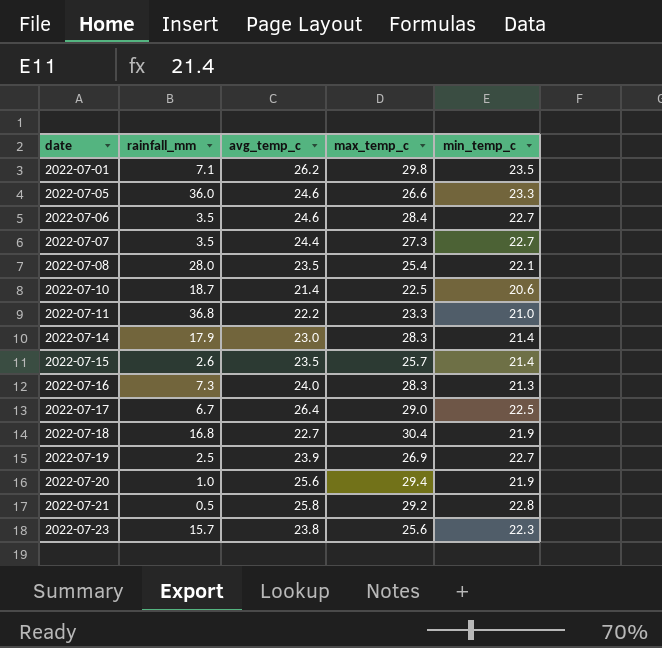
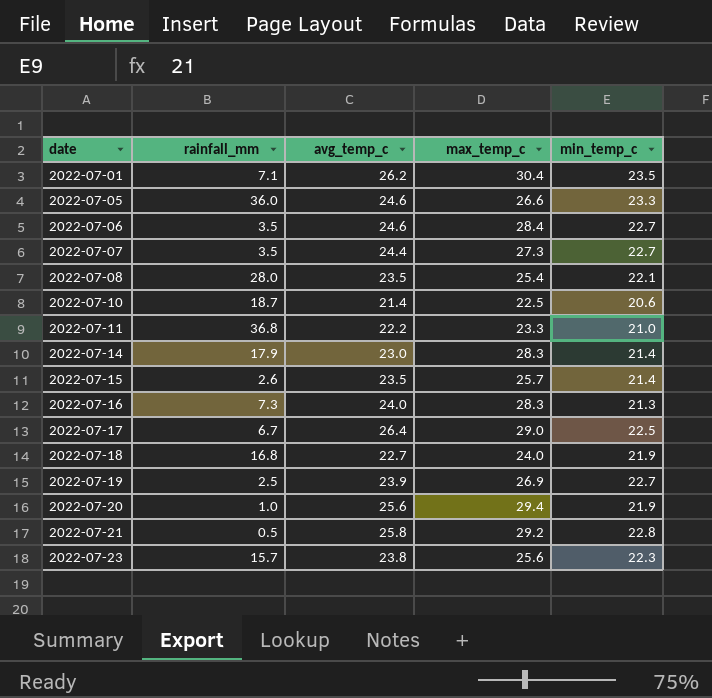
2022-07-01 | max_temp_c: 29.8 -> 30.4
2022-07-18 | max_temp_c: 30.4 -> 24.0

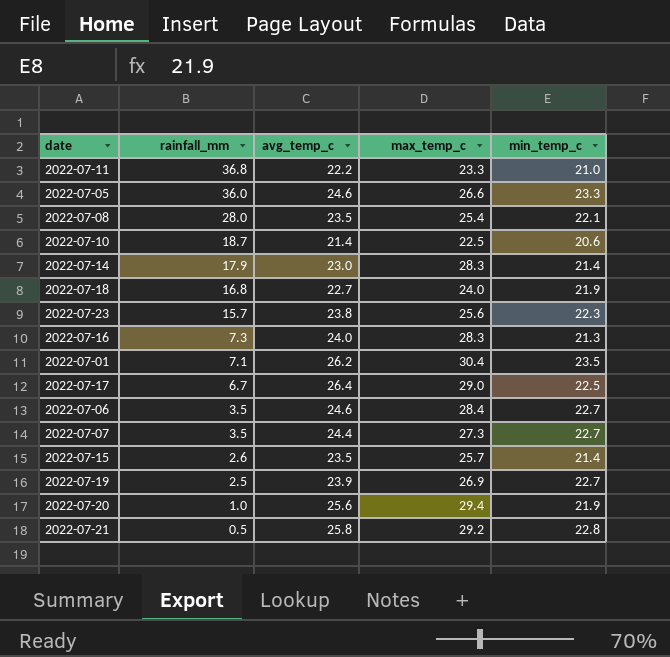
row order: date ascending -> rainfall_mm descending

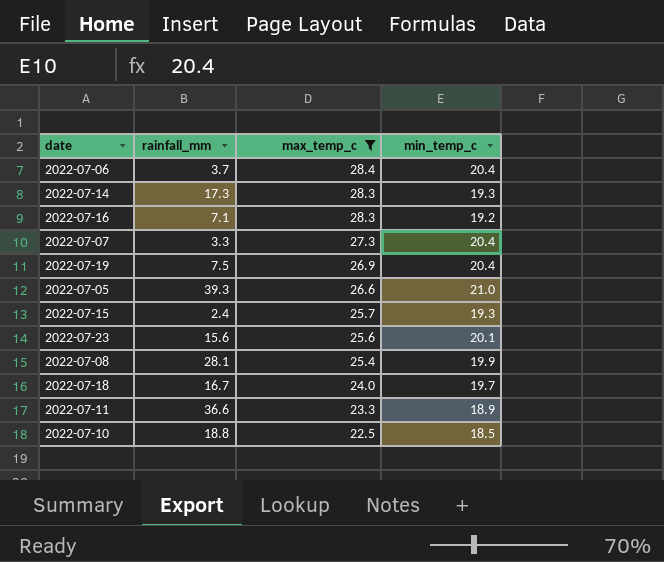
filter: none -> max_temp_c <= 28.4
row order: rainfall_mm descending -> max_temp_c descending
column avg_temp_c | position: 3 -> none
2022-07-06 | rainfall_mm: 3.5 -> 3.7
2022-07-06 | min_temp_c: 22.7 -> 20.4
2022-07-14 | rainfall_mm: 17.9 -> 17.3
2022-07-14 | min_temp_c: 21.4 -> 19.3
2022-07-16 | rainfall_mm: 7.3 -> 7.1
2022-07-16 | min_temp_c: 21.3 -> 19.2
2022-07-07 | rainfall_mm: 3.5 -> 3.3
2022-07-07 | min_temp_c: 22.7 -> 20.4
2022-07-19 | rainfall_mm: 2.5 -> 7.5
2022-07-19 | min_temp_c: 22.7 -> 20.4
2022-07-05 | rainfall_mm: 36.0 -> 39.3
2022-07-05 | min_temp_c: 23.3 -> 21.0
2022-07-15 | rainfall_mm: 2.6 -> 2.4
2022-07-15 | min_temp_c: 21.4 -> 19.3
2022-07-23 | rainfall_mm: 15.7 -> 15.6
2022-07-23 | min_temp_c: 22.3 -> 20.1
2022-07-08 | rainfall_mm: 28.0 -> 28.1
2022-07-08 | min_temp_c: 22.1 -> 19.9
2022-07-18 | rainfall_mm: 16.8 -> 16.7
2022-07-18 | min_temp_c: 21.9 -> 19.7
2022-07-11 | rainfall_mm: 36.8 -> 36.6
2022-07-11 | min_temp_c: 21.0 -> 18.9
2022-07-10 | rainfall_mm: 18.7 -> 18.8
2022-07-10 | min_temp_c: 20.6 -> 18.5

